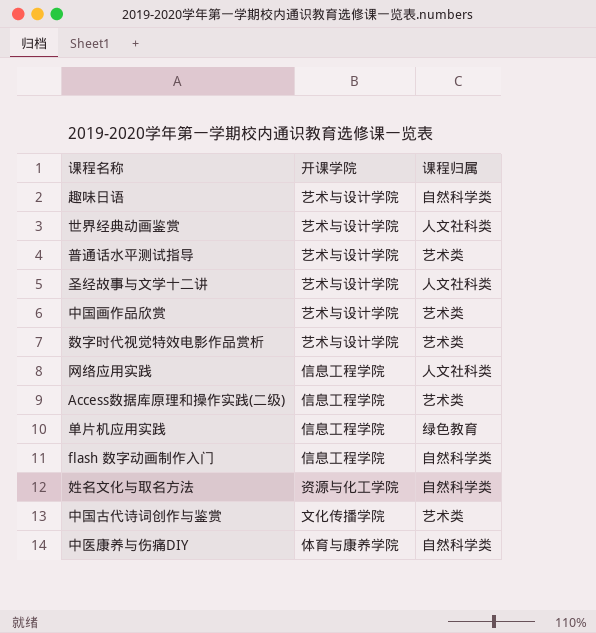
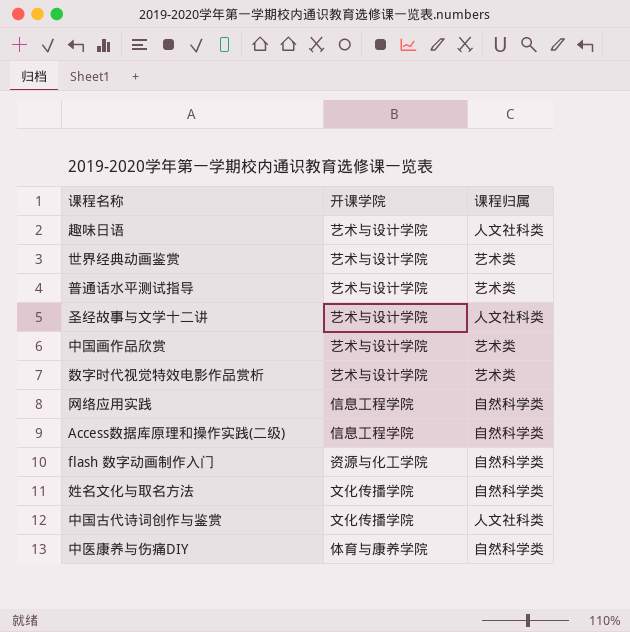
row 单片机应用实践: 信息工程学院 | 绿色教育 -> none
趣味日语 | 课程归属: 自然科学类 -> 人文社科类
世界经典动画鉴赏 | 课程归属: 人文社科类 -> 艺术类
网络应用实践 | 课程归属: 人文社科类 -> 自然科学类
Access数据库原理和操作实践(二级) | 课程归属: 艺术类 -> 自然科学类
flash 数字动画制作入门 | 开课学院: 信息工程学院 -> 资源与化工学院
姓名文化与取名方法 | 开课学院: 资源与化工学院 -> 文化传播学院
中国古代诗词创作与鉴赏 | 课程归属: 艺术类 -> 人文社科类

